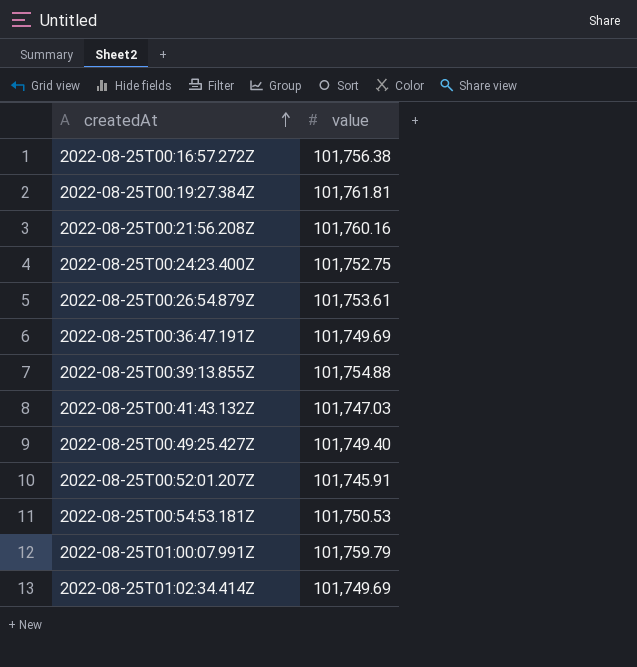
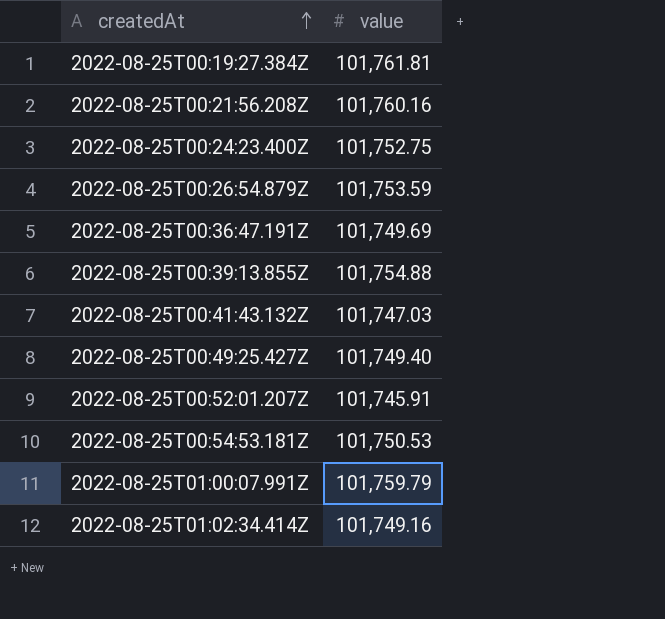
row 2022-08-25T00:16:57.272Z: 101,756.38 -> none
2022-08-25T00:26:54.879Z | value: 101,753.61 -> 101,753.59
2022-08-25T01:02:34.414Z | value: 101,749.69 -> 101,749.16

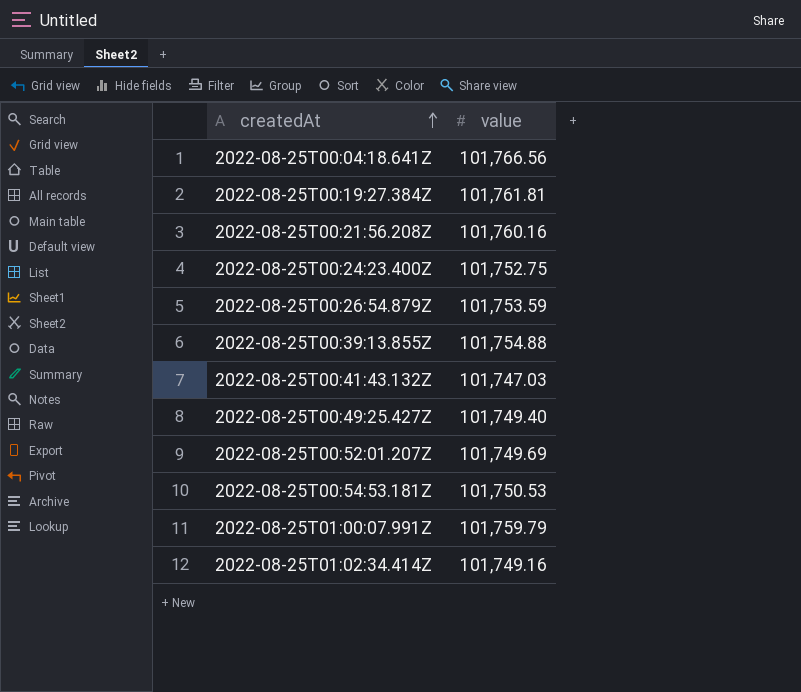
row 2022-08-25T00:36:47.191Z: 101,749.69 -> none
row 2022-08-25T00:04:18.641Z: none -> 101,766.56
2022-08-25T00:52:01.207Z | value: 101,745.91 -> 101,749.69

